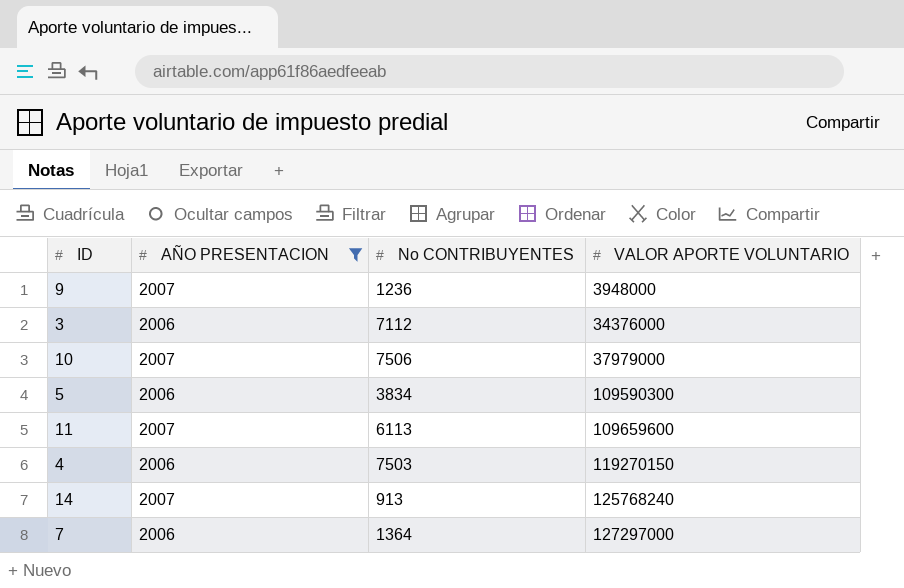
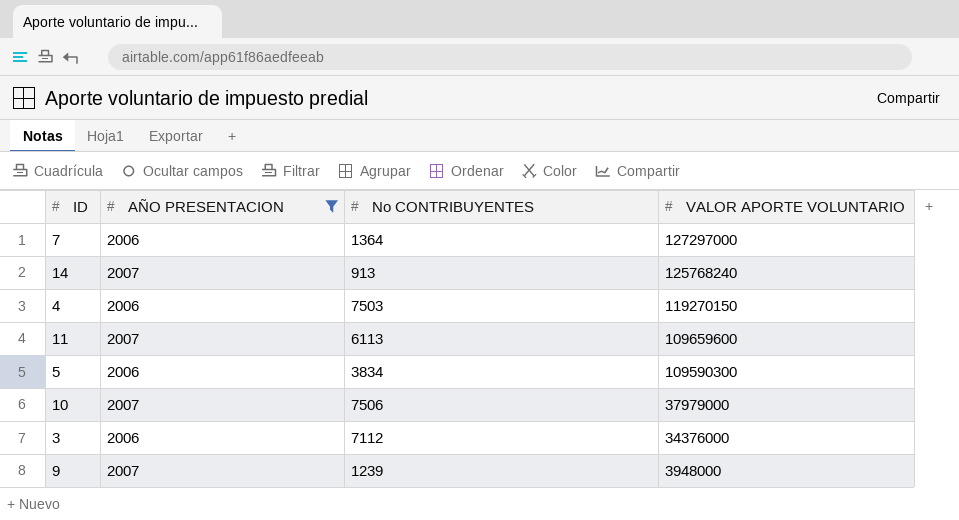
row order: VALOR APORTE VOLUNTARIO ascending -> VALOR APORTE VOLUNTARIO descending
9 | No CONTRIBUYENTES: 1236 -> 1239

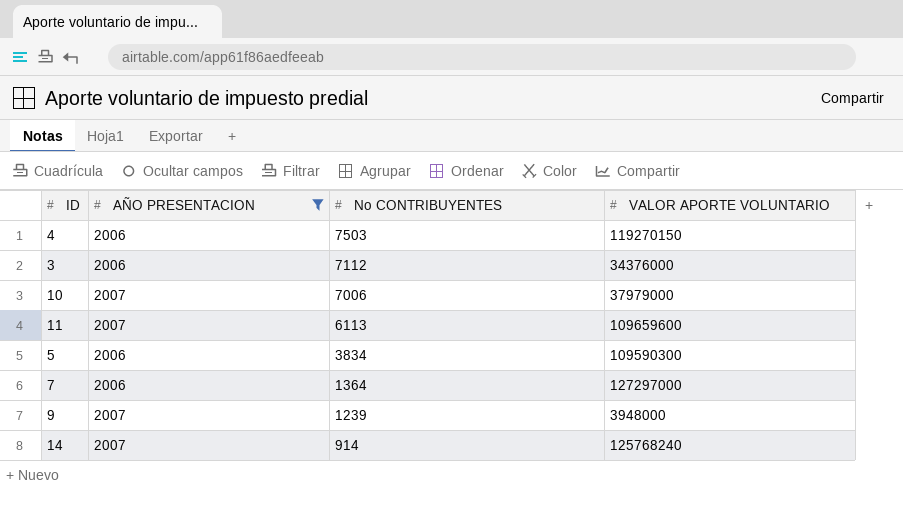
row order: VALOR APORTE VOLUNTARIO descending -> No CONTRIBUYENTES descending
10 | No CONTRIBUYENTES: 7506 -> 7006
14 | No CONTRIBUYENTES: 913 -> 914

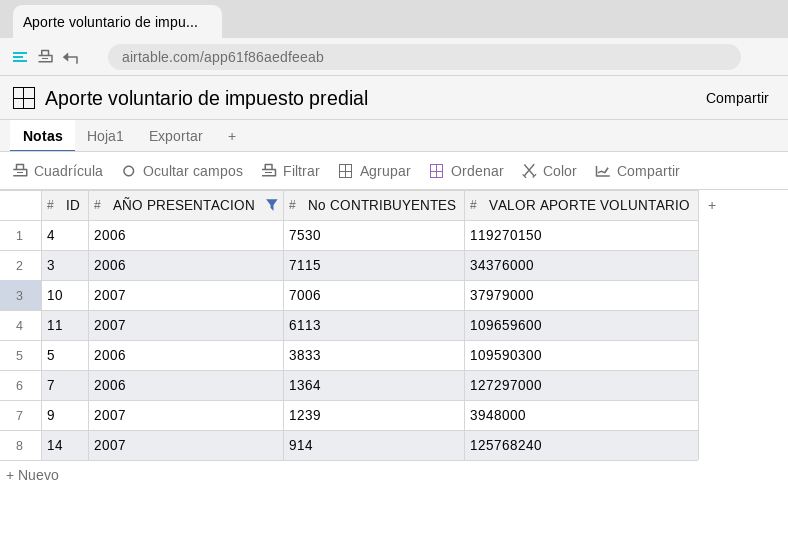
4 | No CONTRIBUYENTES: 7503 -> 7530
3 | No CONTRIBUYENTES: 7112 -> 7115
5 | No CONTRIBUYENTES: 3834 -> 3833

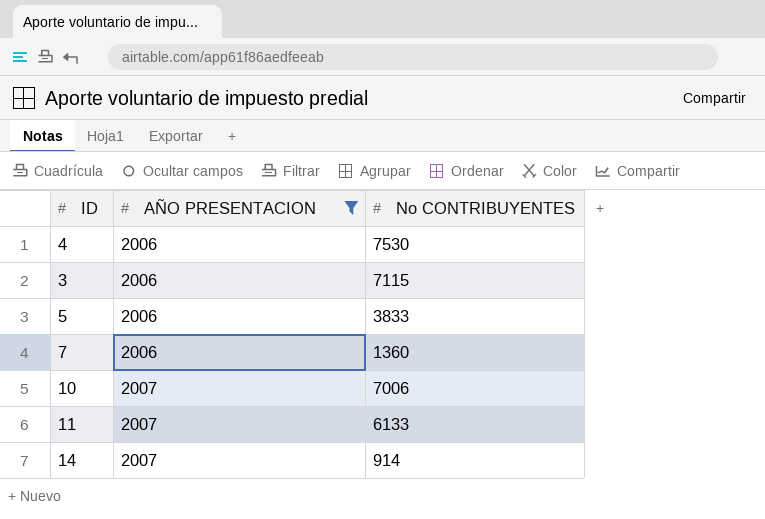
row order: No CONTRIBUYENTES descending -> AÑO PRESENTACION ascending
column VALOR APORTE VOLUNTARIO | position: 4 -> none
row 9: 2007 | 1239 | 3948000 -> none
7 | No CONTRIBUYENTES: 1364 -> 1360
11 | No CONTRIBUYENTES: 6113 -> 6133

